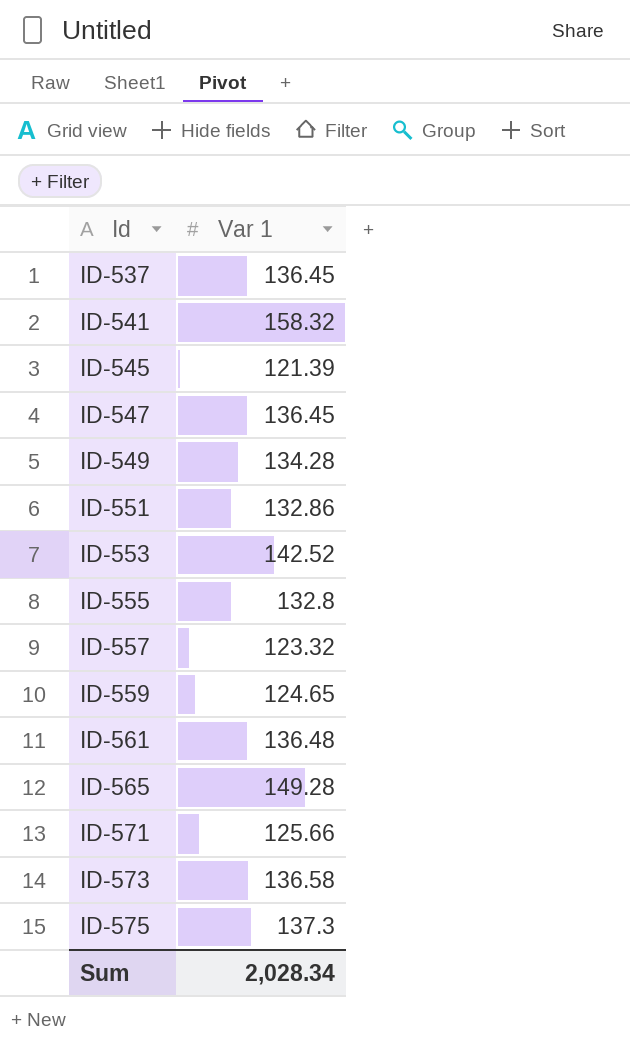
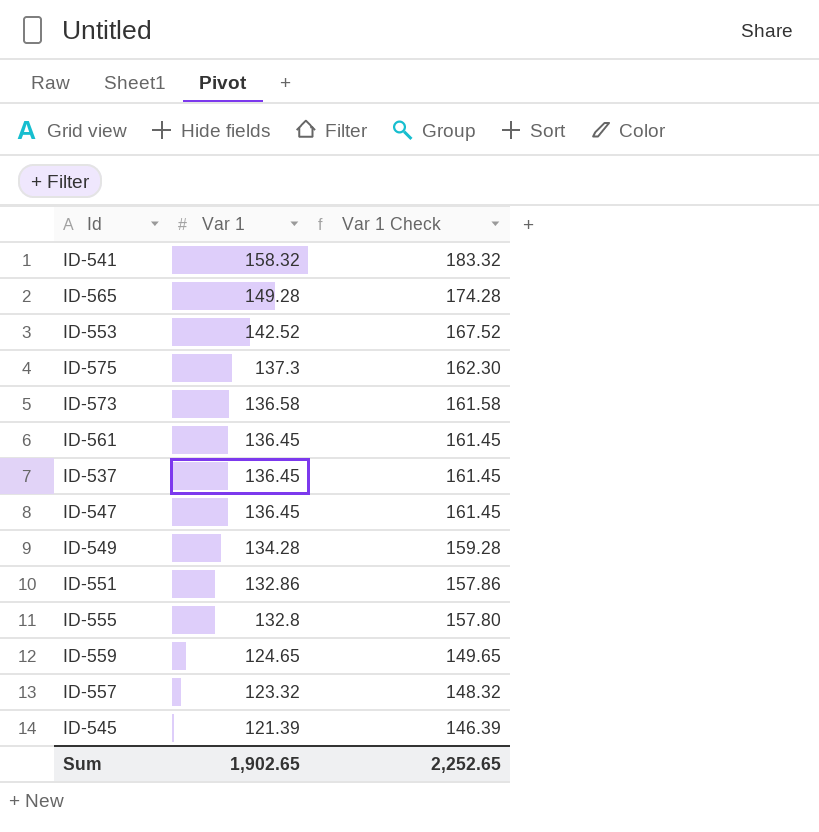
row order: Id ascending -> Var 1 descending
column Var 1 Check | formula: none -> [Var 1] + 25
row ID-571: 125.66 -> none
ID-561 | Var 1: 136.48 -> 136.45
Sum | Var 1: 2,028.34 -> 1,902.65

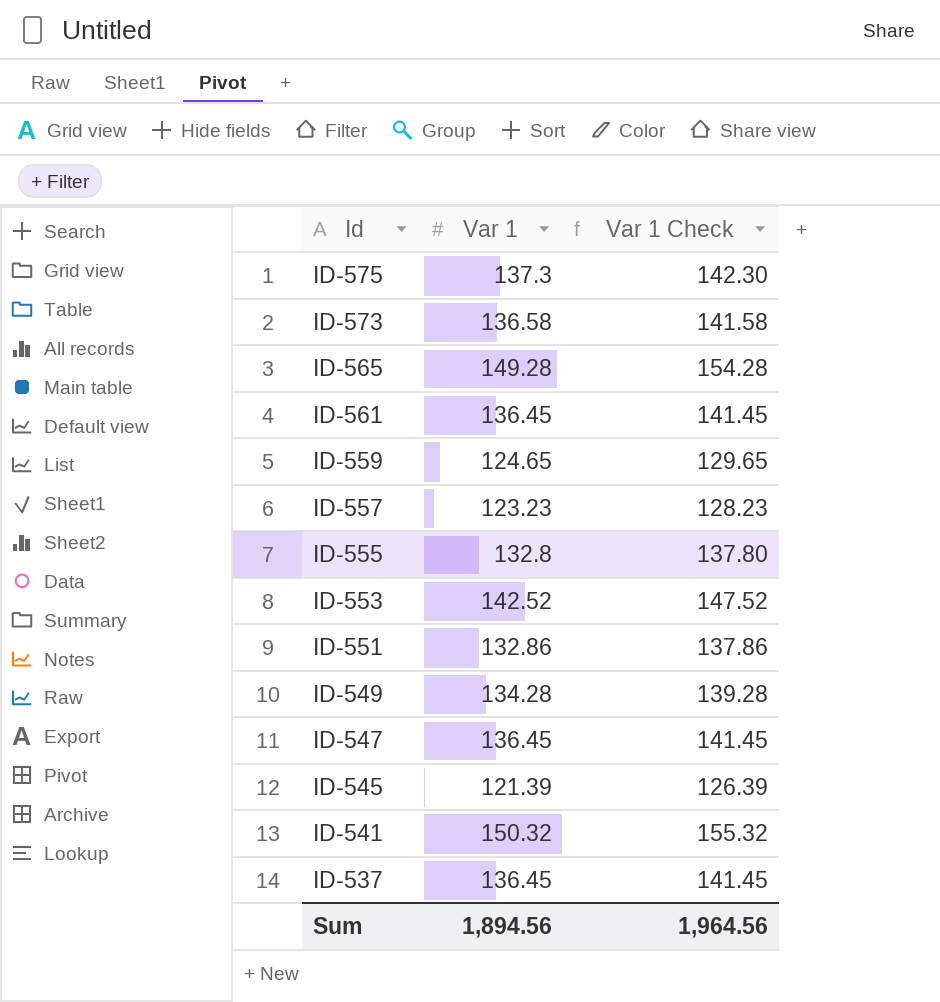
row order: Var 1 descending -> Id descending
column Var 1 Check | formula: [Var 1] + 25 -> [Var 1] + 5
ID-557 | Var 1: 123.32 -> 123.23
ID-541 | Var 1: 158.32 -> 150.32
Sum | Var 1: 1,902.65 -> 1,894.56
Sum | Var 1 Check: 2,252.65 -> 1,964.56

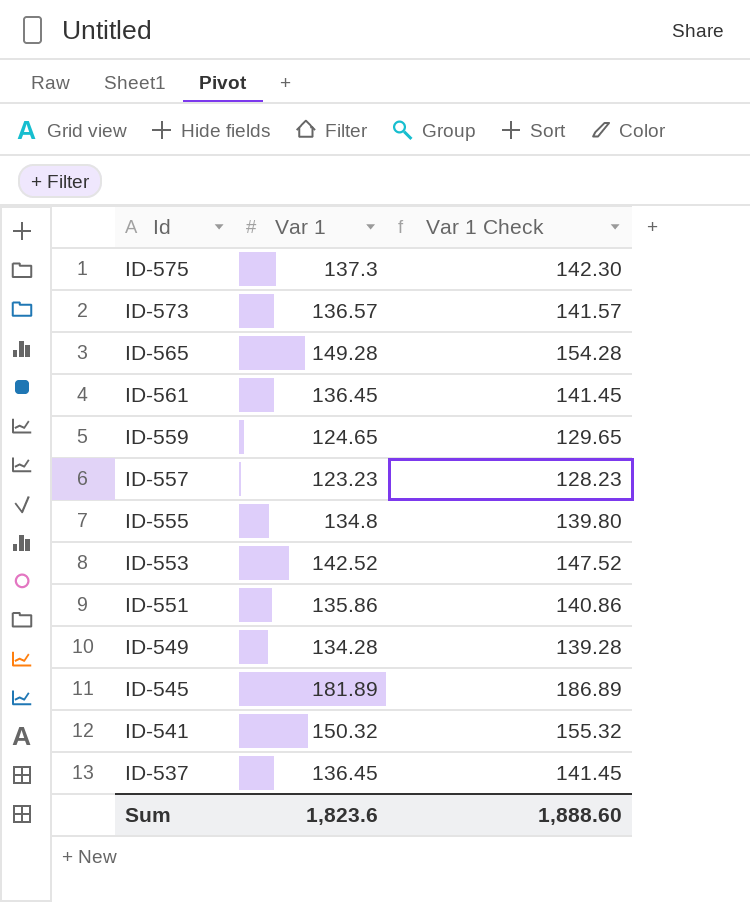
row ID-547: 136.45 | 141.45 -> none
ID-573 | Var 1: 136.58 -> 136.57
ID-573 | Var 1 Check: 141.58 -> 141.57
ID-555 | Var 1: 132.8 -> 134.8
ID-555 | Var 1 Check: 137.80 -> 139.80
ID-551 | Var 1: 132.86 -> 135.86
ID-551 | Var 1 Check: 137.86 -> 140.86
ID-545 | Var 1: 121.39 -> 181.89
ID-545 | Var 1 Check: 126.39 -> 186.89
Sum | Var 1: 1,894.56 -> 1,823.6
Sum | Var 1 Check: 1,964.56 -> 1,888.60

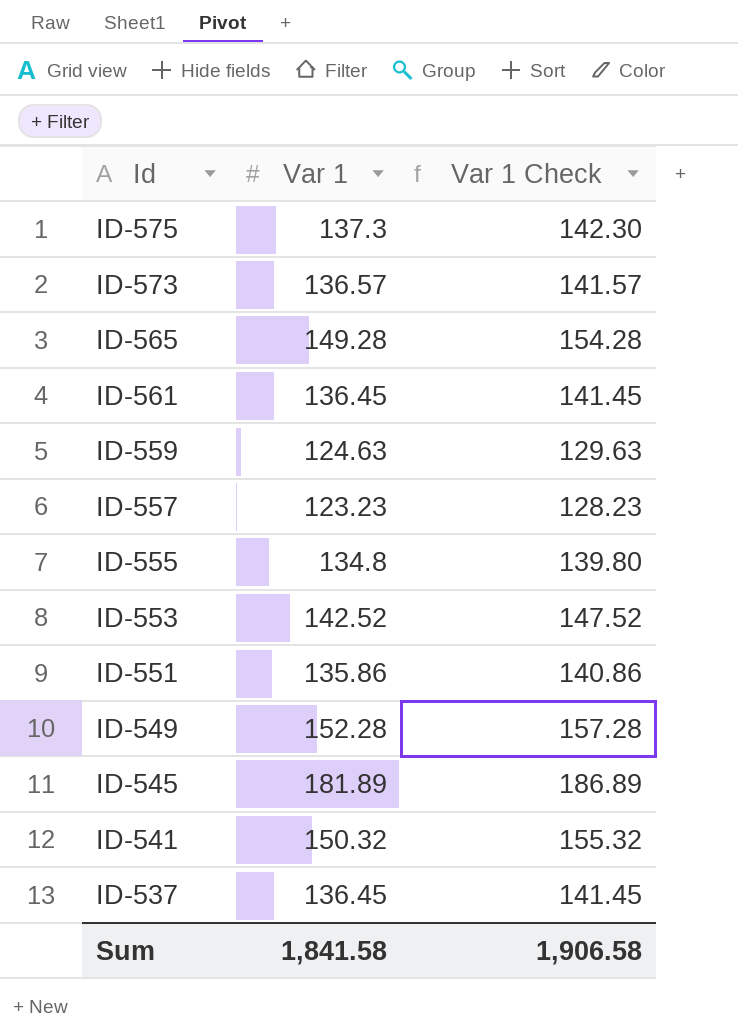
ID-559 | Var 1: 124.65 -> 124.63
ID-559 | Var 1 Check: 129.65 -> 129.63
ID-549 | Var 1: 134.28 -> 152.28
ID-549 | Var 1 Check: 139.28 -> 157.28
Sum | Var 1: 1,823.6 -> 1,841.58
Sum | Var 1 Check: 1,888.60 -> 1,906.58

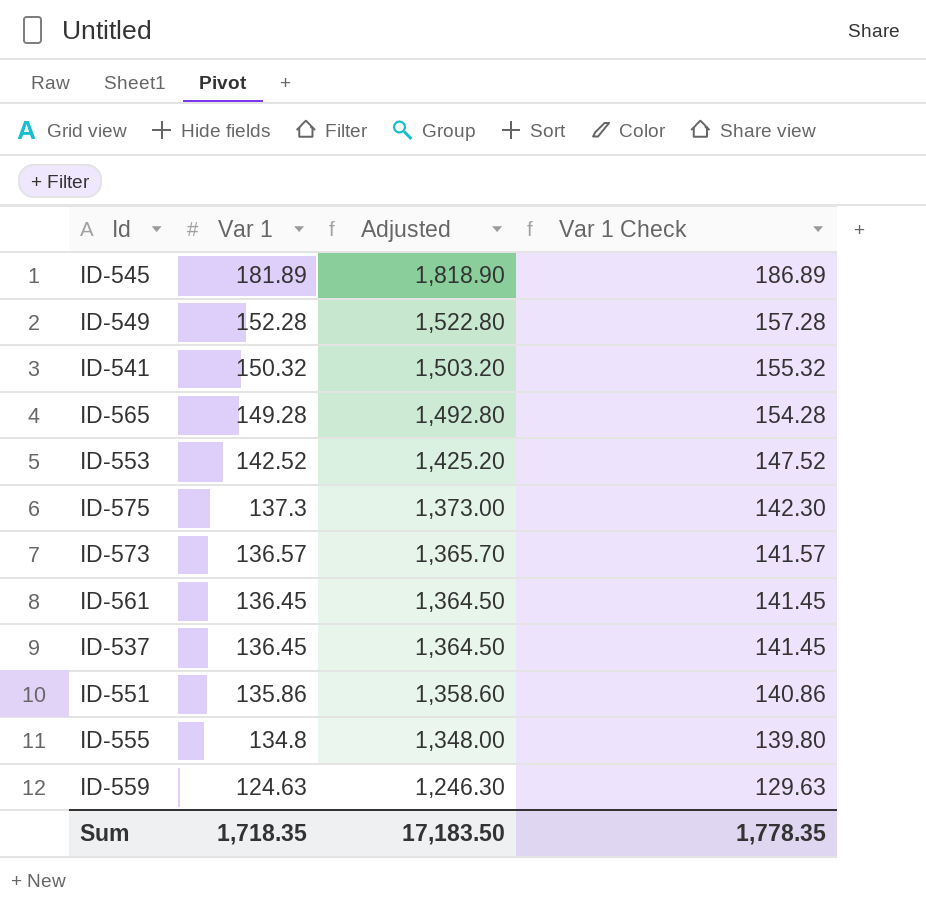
row order: Id descending -> Var 1 descending
column Adjusted | formula: none -> [Var 1] * 10
row ID-557: 123.23 | 128.23 -> none
Sum | Var 1: 1,841.58 -> 1,718.35
Sum | Var 1 Check: 1,906.58 -> 1,778.35

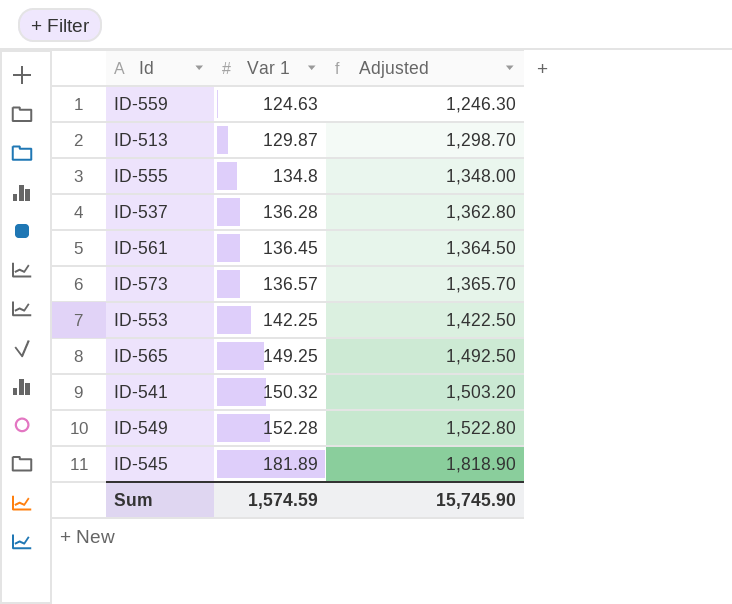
row order: Var 1 descending -> Var 1 ascending
column Var 1 Check | formula: [Var 1] + 5 -> none
row ID-575: 137.3 | 1,373.00 | 142.30 -> none
row ID-551: 135.86 | 1,358.60 | 140.86 -> none
row ID-513: none -> 129.87 | 1,298.70
ID-537 | Var 1: 136.45 -> 136.28
ID-537 | Adjusted: 1,364.50 -> 1,362.80
ID-553 | Var 1: 142.52 -> 142.25
ID-553 | Adjusted: 1,425.20 -> 1,422.50
ID-565 | Var 1: 149.28 -> 149.25
ID-565 | Adjusted: 1,492.80 -> 1,492.50
Sum | Var 1: 1,718.35 -> 1,574.59
Sum | Adjusted: 17,183.50 -> 15,745.90

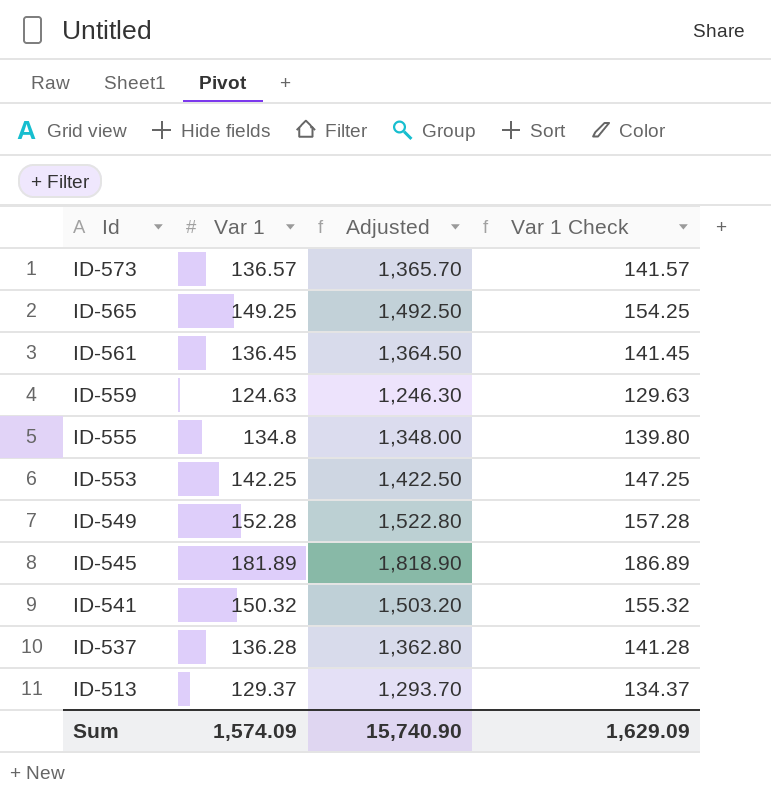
row order: Var 1 ascending -> Id descending
column Var 1 Check | formula: none -> [Var 1] + 5
ID-513 | Var 1: 129.87 -> 129.37
ID-513 | Adjusted: 1,298.70 -> 1,293.70
Sum | Var 1: 1,574.59 -> 1,574.09
Sum | Adjusted: 15,745.90 -> 15,740.90

